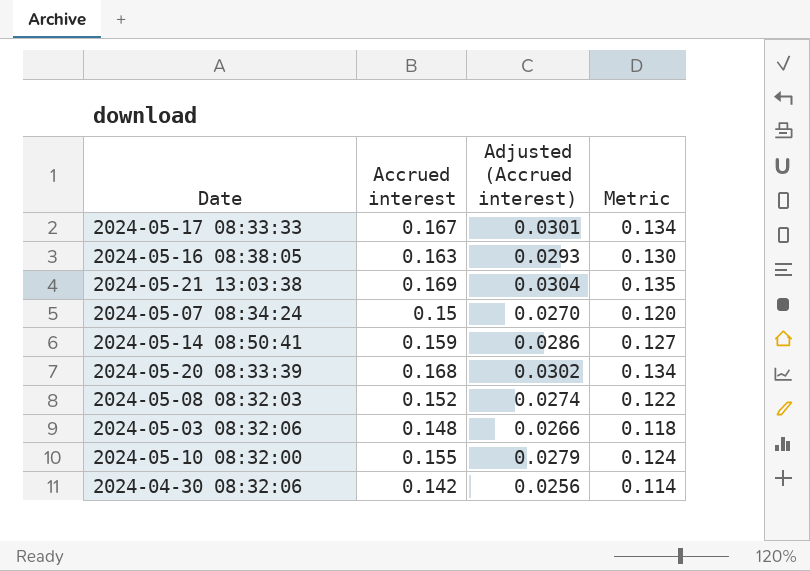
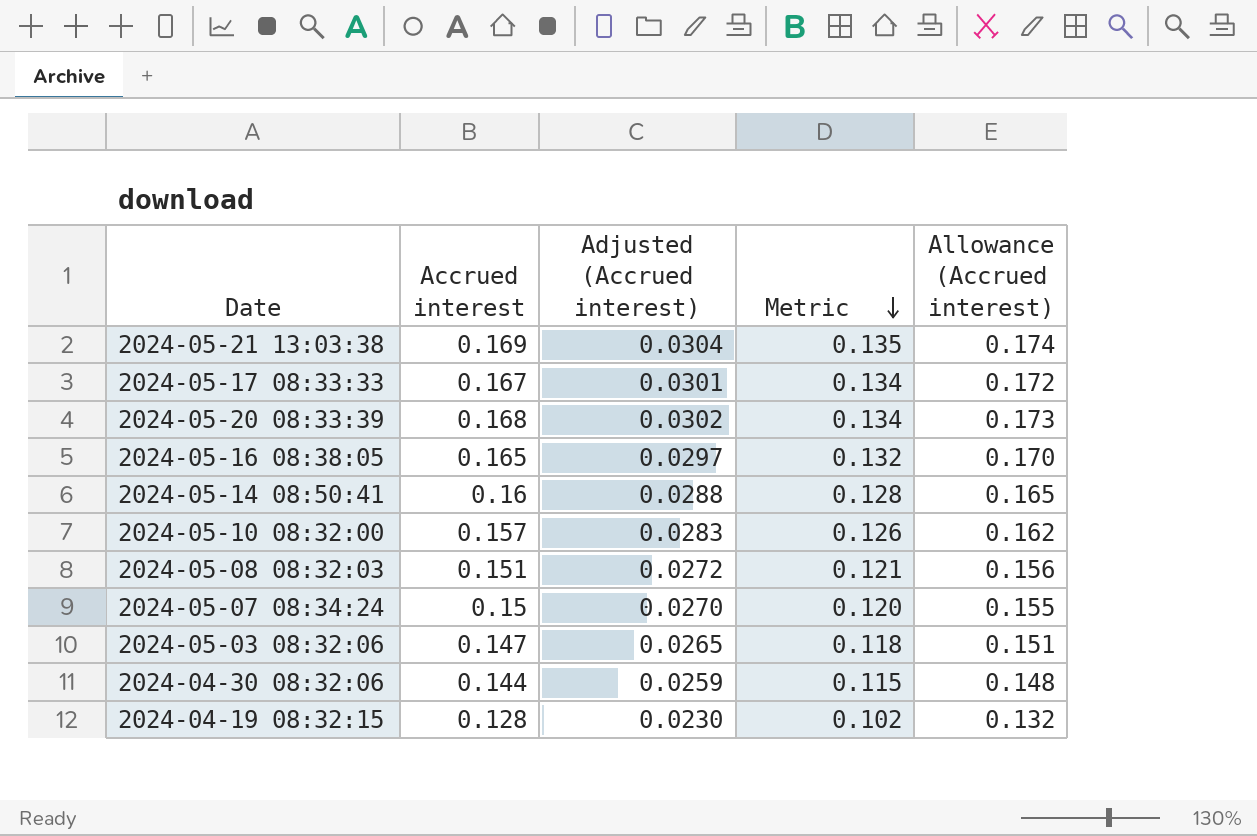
row order: none -> Metric descending
column Allowance (Accrued interest) | formula: none -> [Accrued interest] * 1.03
2024-05-16 08:38:05 | Accrued interest: 0.163 -> 0.165
2024-05-16 08:38:05 | Adjusted (Accrued interest): 0.0293 -> 0.0297
2024-05-16 08:38:05 | Metric: 0.130 -> 0.132
2024-05-14 08:50:41 | Accrued interest: 0.159 -> 0.16
2024-05-14 08:50:41 | Adjusted (Accrued interest): 0.0286 -> 0.0288
2024-05-14 08:50:41 | Metric: 0.127 -> 0.128
2024-05-10 08:32:00 | Accrued interest: 0.155 -> 0.157
2024-05-10 08:32:00 | Adjusted (Accrued interest): 0.0279 -> 0.0283
2024-05-10 08:32:00 | Metric: 0.124 -> 0.126
2024-05-08 08:32:03 | Accrued interest: 0.152 -> 0.151
2024-05-08 08:32:03 | Adjusted (Accrued interest): 0.0274 -> 0.0272
2024-05-08 08:32:03 | Metric: 0.122 -> 0.121
2024-05-03 08:32:06 | Accrued interest: 0.148 -> 0.147
2024-05-03 08:32:06 | Adjusted (Accrued interest): 0.0266 -> 0.0265
2024-04-30 08:32:06 | Accrued interest: 0.142 -> 0.144
2024-04-30 08:32:06 | Adjusted (Accrued interest): 0.0256 -> 0.0259
2024-04-30 08:32:06 | Metric: 0.114 -> 0.115
row 2024-04-19 08:32:15: none -> 0.128 | 0.0230 | 0.102 | 0.132

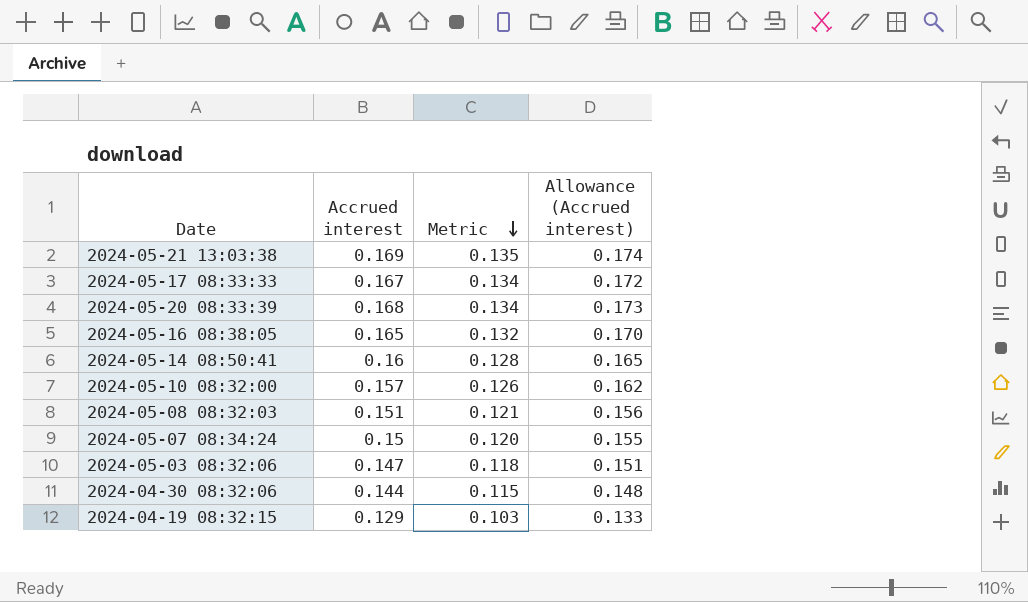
column Adjusted (Accrued interest) | formula: [Accrued interest] * 0.18 -> none
2024-04-19 08:32:15 | Accrued interest: 0.128 -> 0.129
2024-04-19 08:32:15 | Metric: 0.102 -> 0.103
2024-04-19 08:32:15 | Allowance (Accrued interest): 0.132 -> 0.133

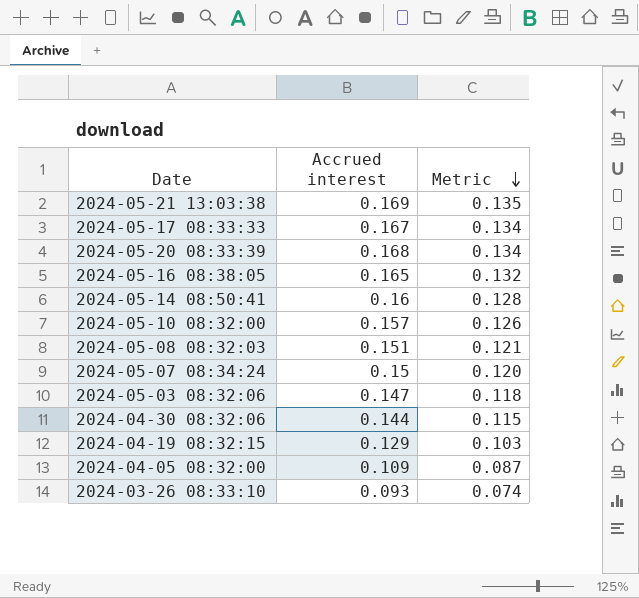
column Allowance (Accrued interest) | formula: [Accrued interest] * 1.03 -> none
row 2024-04-05 08:32:00: none -> 0.109 | 0.087
row 2024-03-26 08:33:10: none -> 0.093 | 0.074

